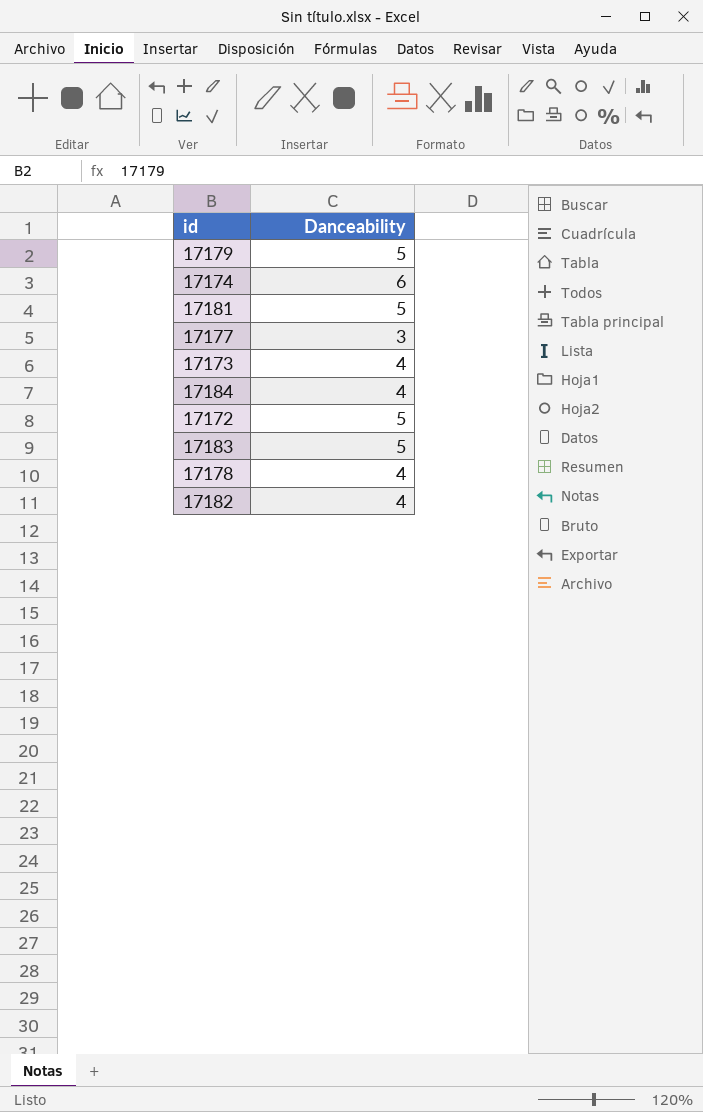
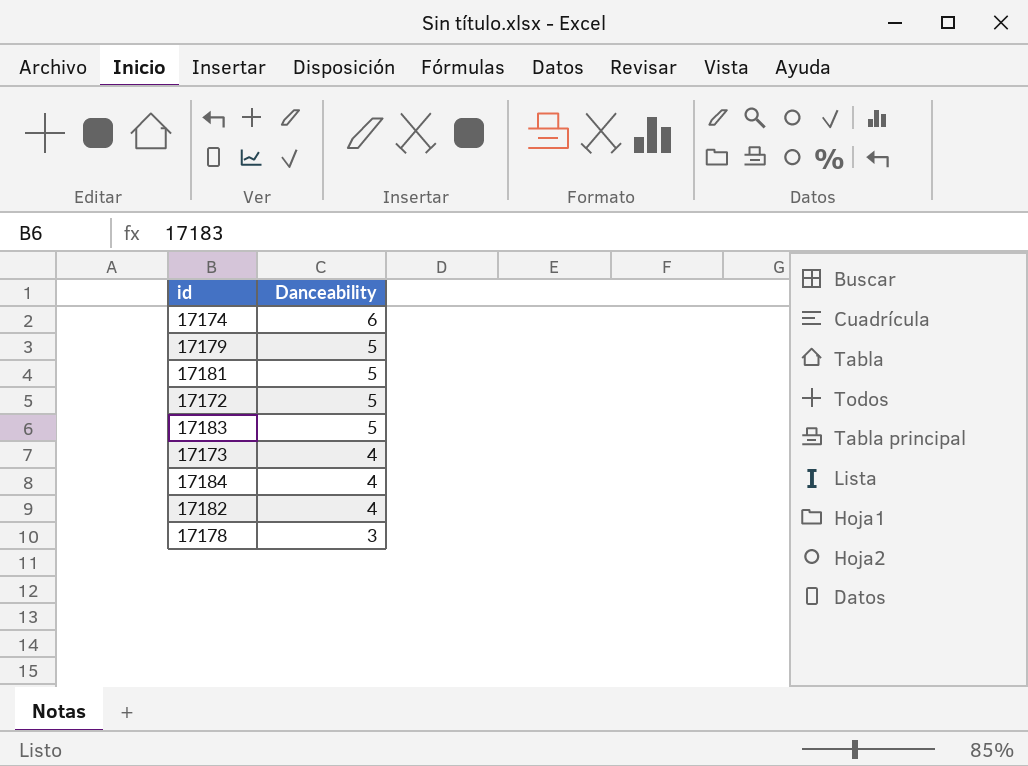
row order: none -> Danceability descending
row 17177: 3 -> none
17178 | Danceability: 4 -> 3

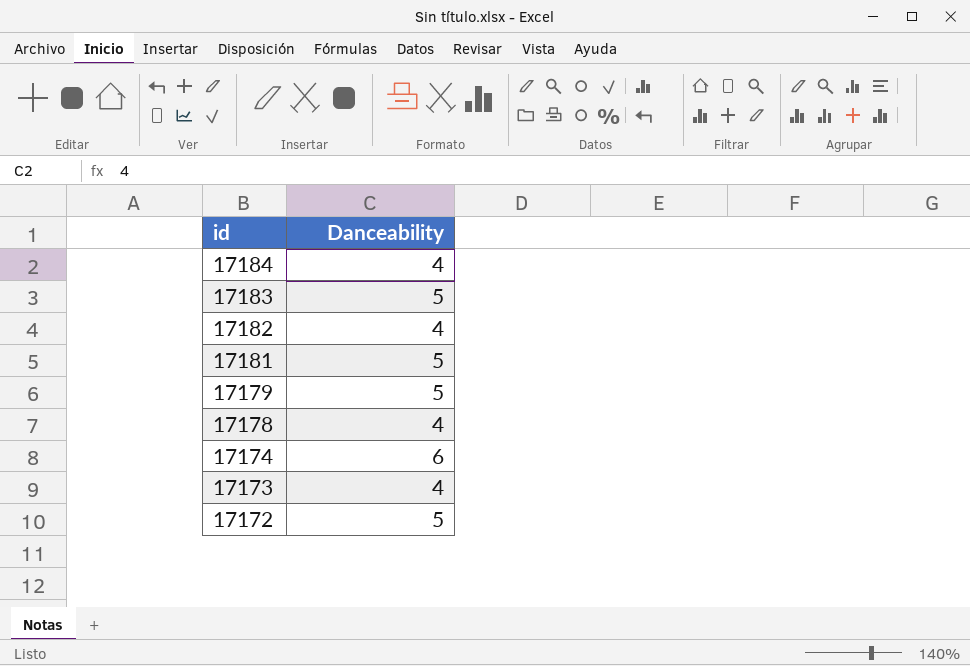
row order: Danceability descending -> id descending
17178 | Danceability: 3 -> 4

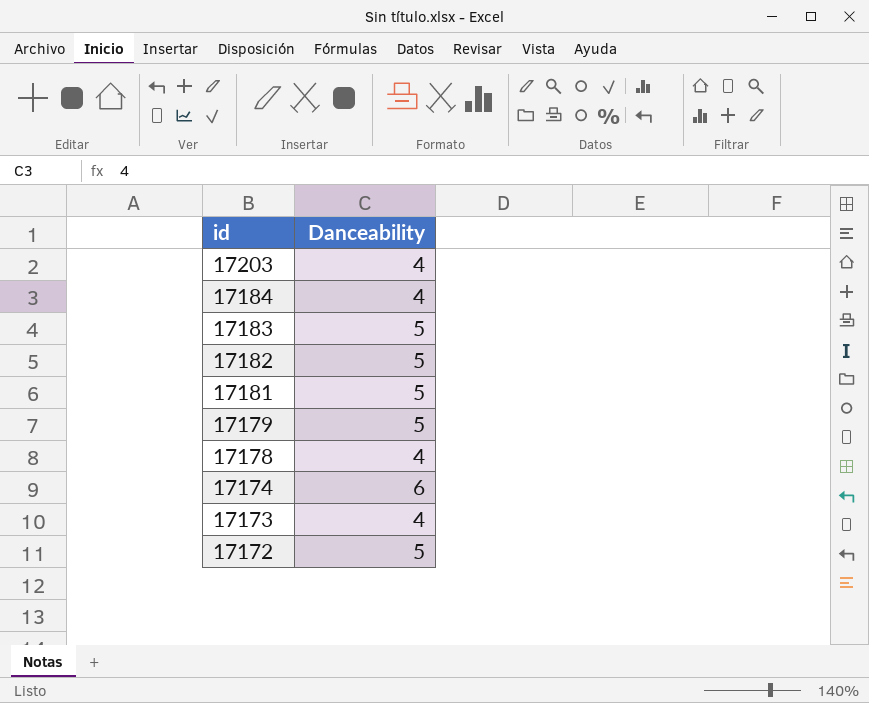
row 17203: none -> 4
17182 | Danceability: 4 -> 5

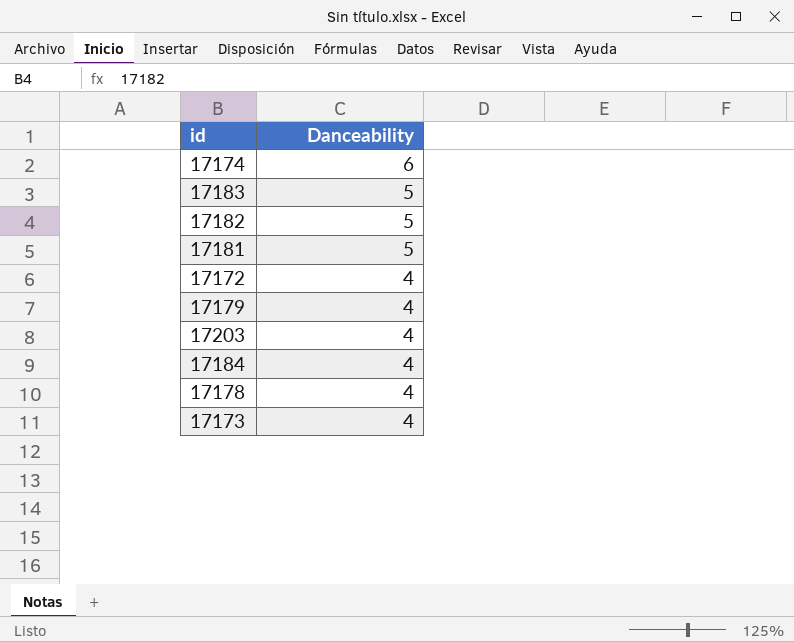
row order: id descending -> Danceability descending
17172 | Danceability: 5 -> 4
17179 | Danceability: 5 -> 4

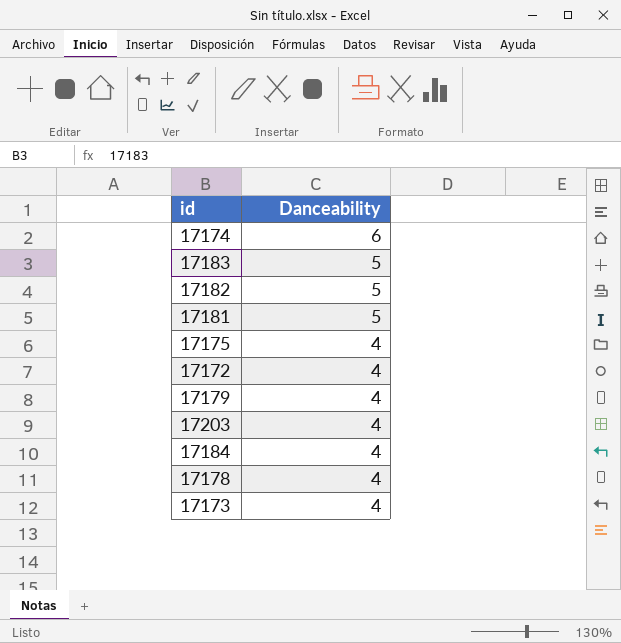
row 17175: none -> 4

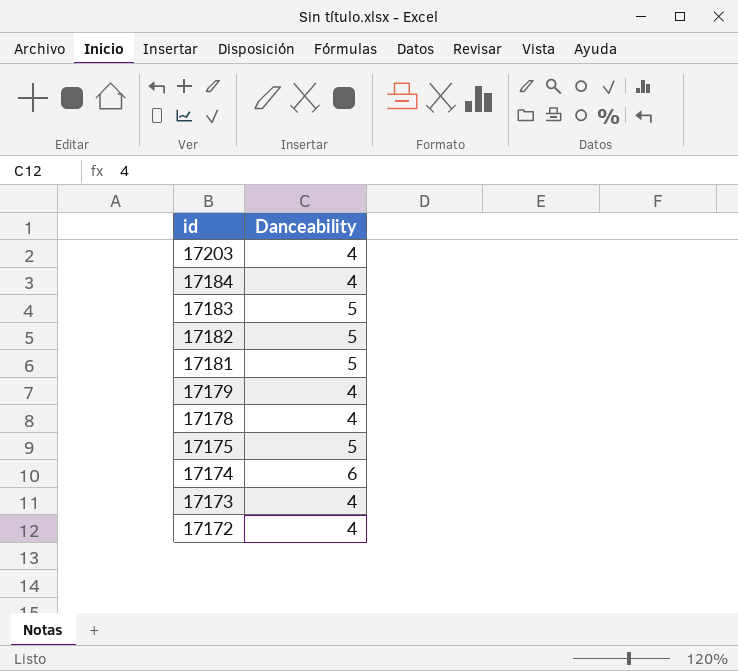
row order: Danceability descending -> id descending
17175 | Danceability: 4 -> 5

